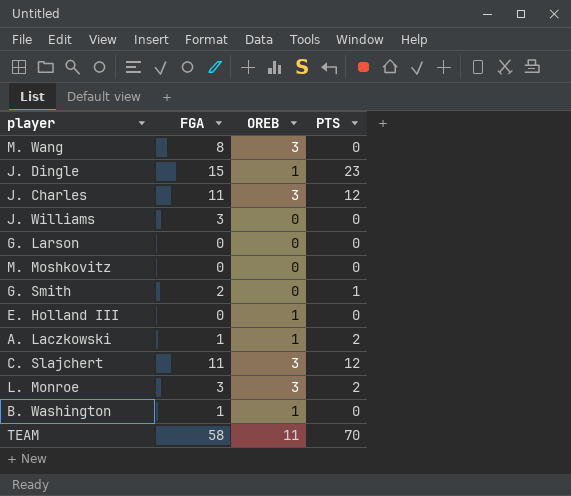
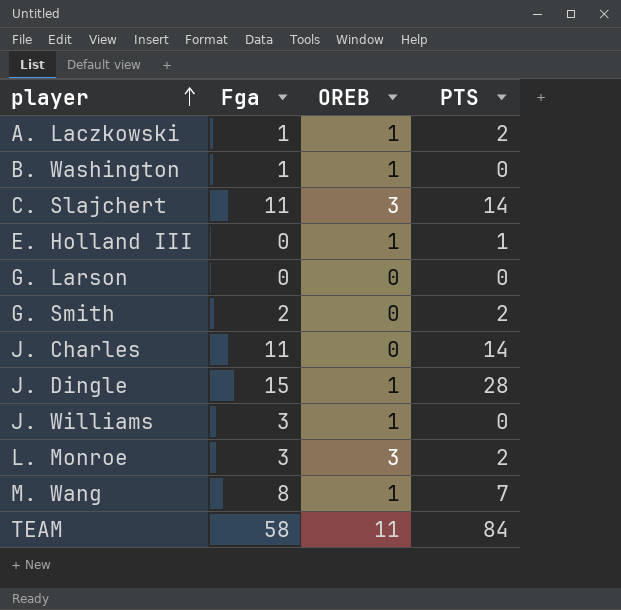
row order: none -> player ascending
column name: FGA -> Fga
row M. Moshkovitz: 0 | 0 | 0 -> none
C. Slajchert | PTS: 12 -> 14
E. Holland III | PTS: 0 -> 1
G. Smith | PTS: 1 -> 2
J. Charles | OREB: 3 -> 0
J. Charles | PTS: 12 -> 14
J. Dingle | PTS: 23 -> 28
J. Williams | OREB: 0 -> 1
M. Wang | OREB: 3 -> 1
M. Wang | PTS: 0 -> 7
TEAM | PTS: 70 -> 84

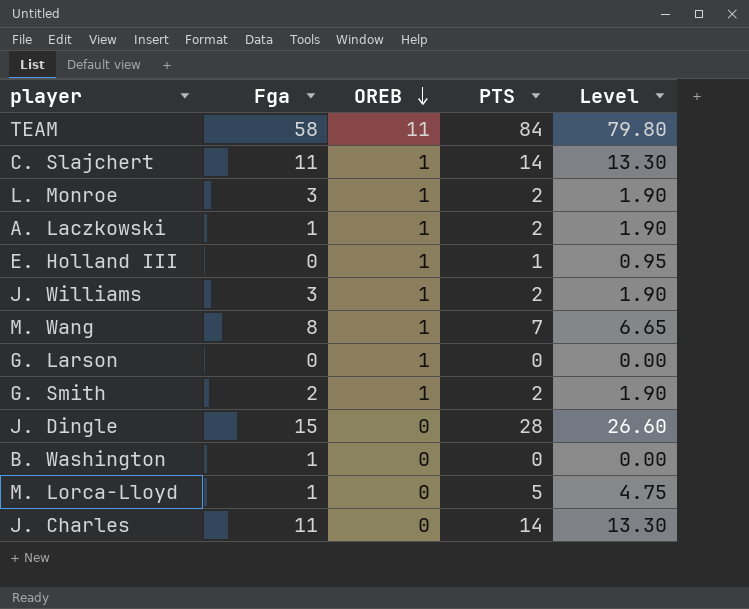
row order: player ascending -> OREB descending
column Level | formula: none -> [PTS] * 0.95
C. Slajchert | OREB: 3 -> 1
L. Monroe | OREB: 3 -> 1
J. Williams | PTS: 0 -> 2
G. Larson | OREB: 0 -> 1
G. Smith | OREB: 0 -> 1
J. Dingle | OREB: 1 -> 0
B. Washington | OREB: 1 -> 0
row M. Lorca-Lloyd: none -> 1 | 0 | 5 | 4.75

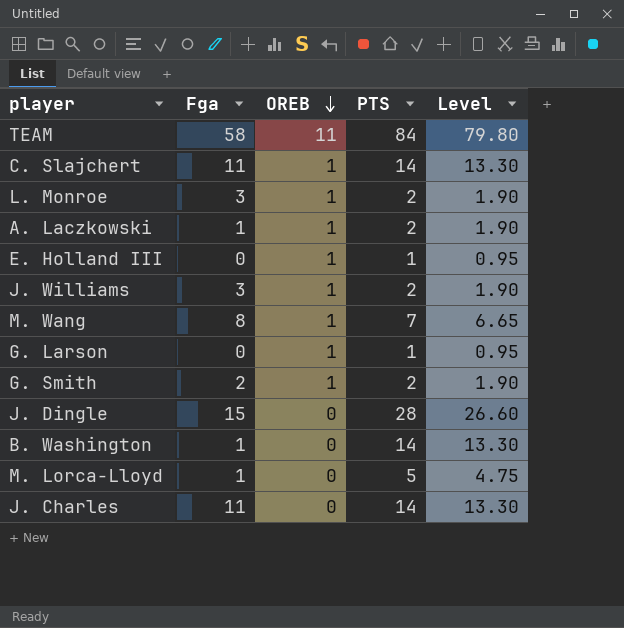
G. Larson | PTS: 0 -> 1
G. Larson | Level: 0.00 -> 0.95
B. Washington | PTS: 0 -> 14
B. Washington | Level: 0.00 -> 13.30

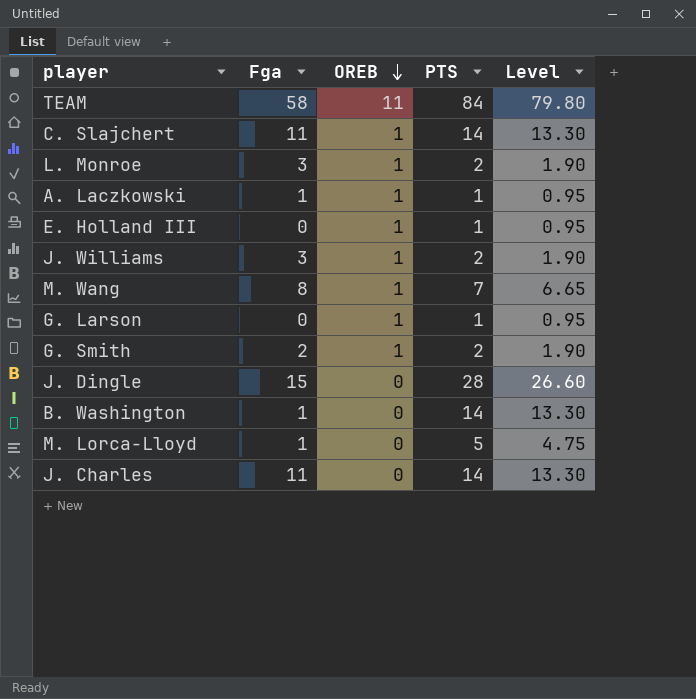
A. Laczkowski | PTS: 2 -> 1
A. Laczkowski | Level: 1.90 -> 0.95

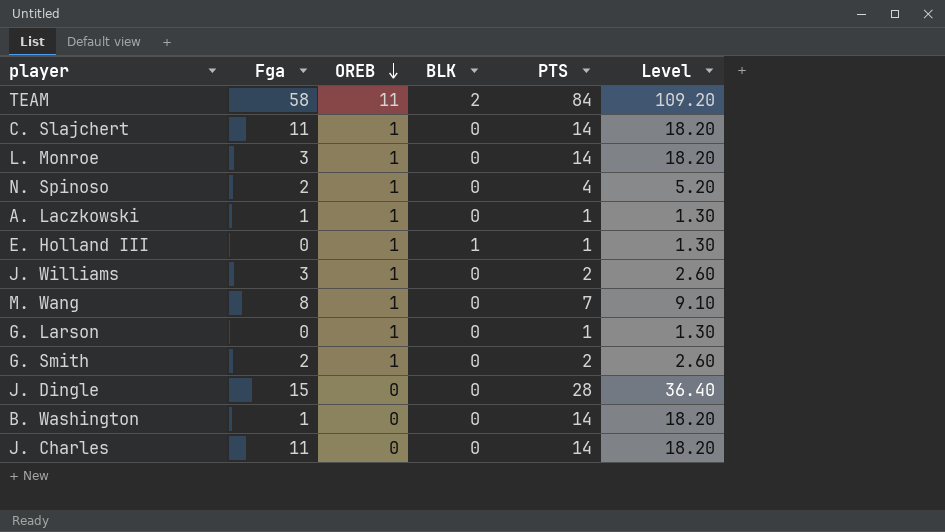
column BLK | position: none -> 4
column Level | formula: [PTS] * 0.95 -> [PTS] * 1.3
row M. Lorca-Lloyd: 1 | 0 | 5 | 4.75 -> none
L. Monroe | PTS: 2 -> 14
row N. Spinoso: none -> 2 | 1 | 0 | 4 | 5.20

